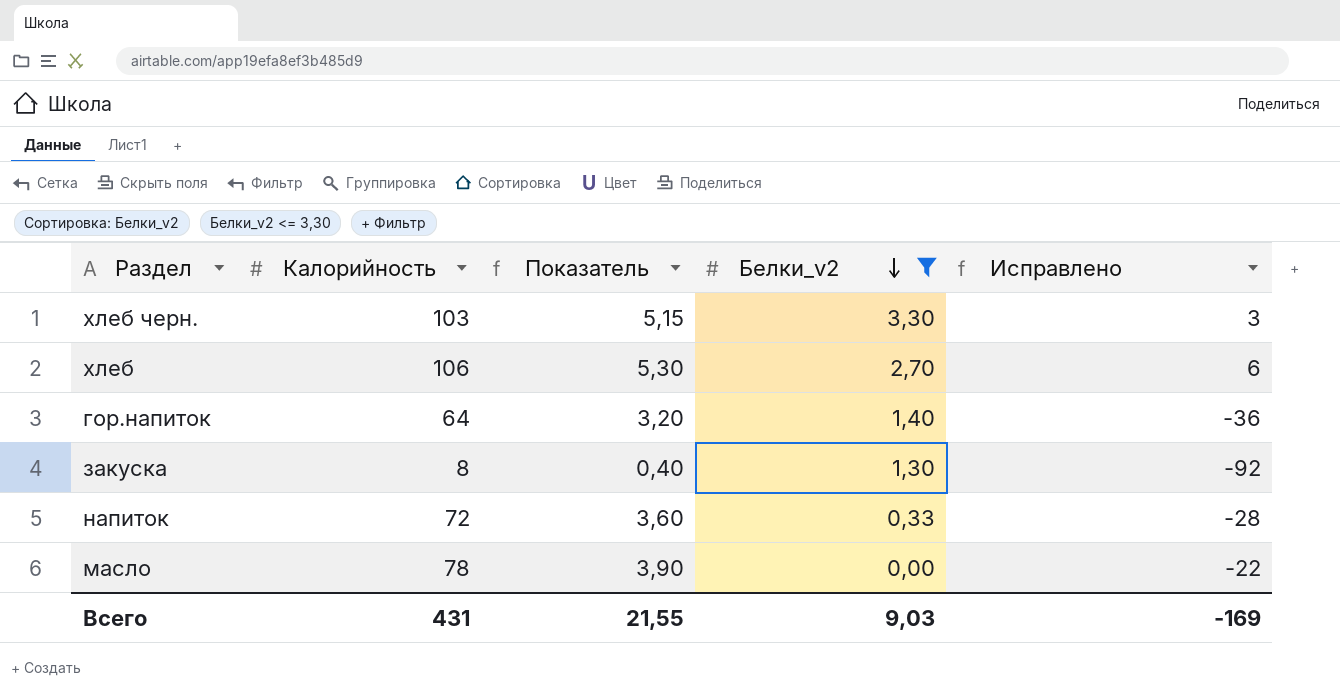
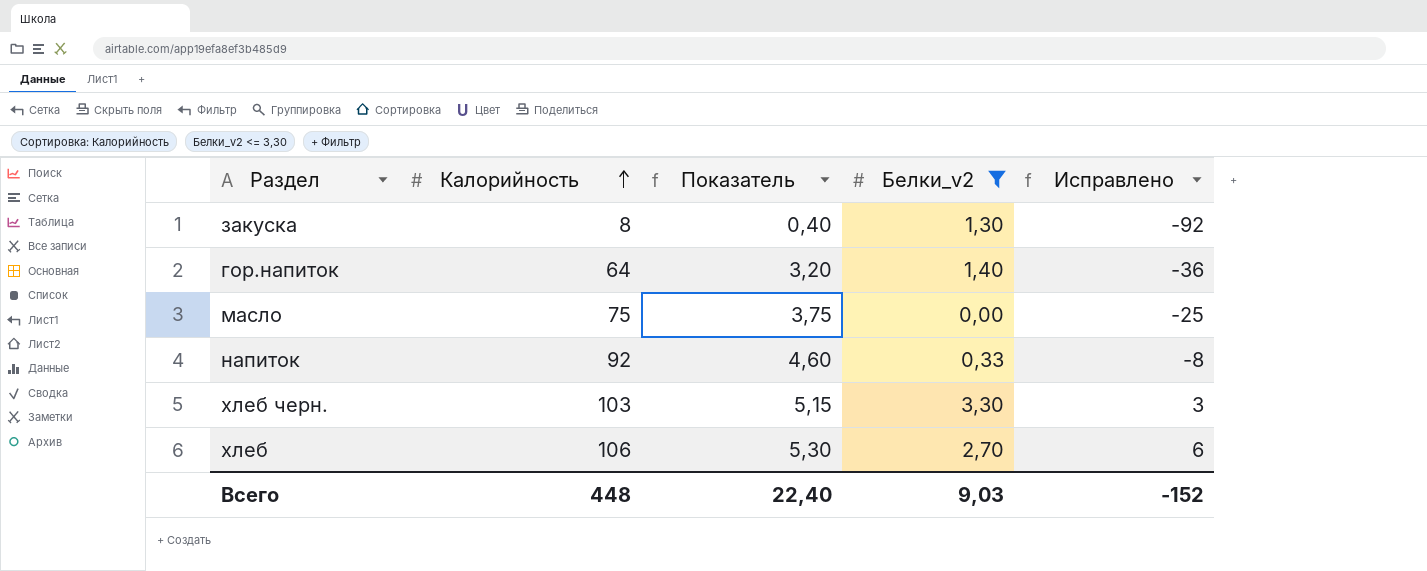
row order: Белки_v2 descending -> Калорийность ascending
масло | Калорийность: 78 -> 75
масло | Показатель: 3,90 -> 3,75
масло | Исправлено: -22 -> -25
напиток | Калорийность: 72 -> 92
напиток | Показатель: 3,60 -> 4,60
напиток | Исправлено: -28 -> -8
Всего | Калорийность: 431 -> 448
Всего | Показатель: 21,55 -> 22,40
Всего | Исправлено: -169 -> -152

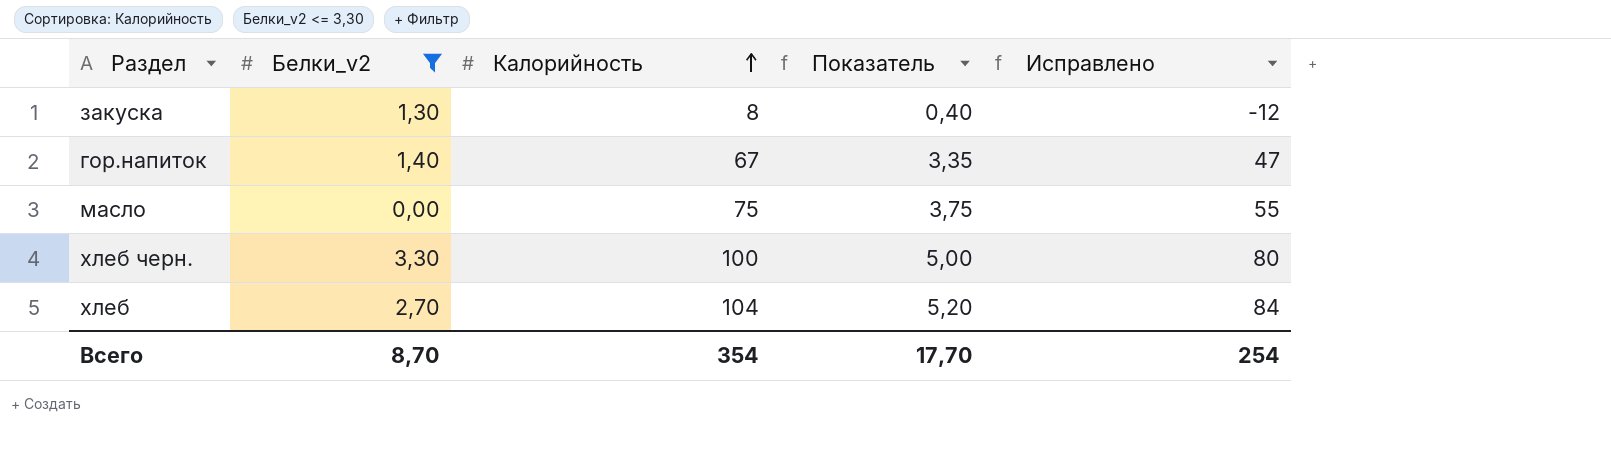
column Белки_v2 | position: 4 -> 2
column Исправлено | formula: [Калорийность] - 100 -> [Калорийность] - 20
row напиток: 92 | 4,60 | 0,33 | -8 -> none
гор.напиток | Калорийность: 64 -> 67
гор.напиток | Показатель: 3,20 -> 3,35
хлеб черн. | Калорийность: 103 -> 100
хлеб черн. | Показатель: 5,15 -> 5,00
хлеб | Калорийность: 106 -> 104
хлеб | Показатель: 5,30 -> 5,20
Всего | Белки_v2: 9,03 -> 8,70
Всего | Калорийность: 448 -> 354
Всего | Показатель: 22,40 -> 17,70
Всего | Исправлено: -152 -> 254

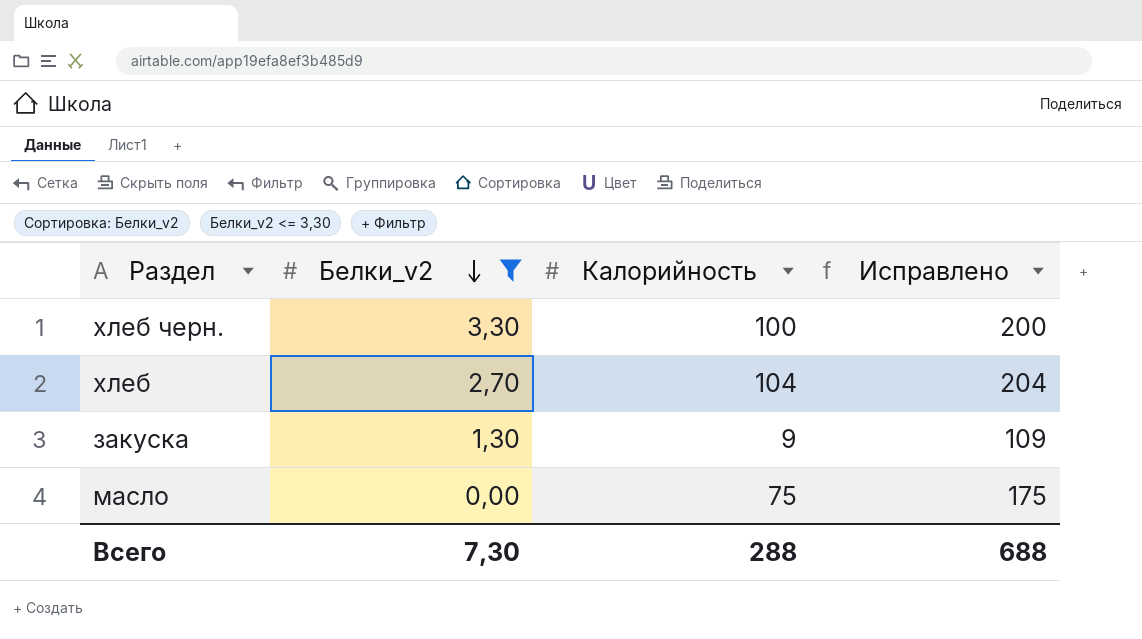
row order: Калорийность ascending -> Белки_v2 descending
column Показатель | formula: [Калорийность] * 0,05 -> none
column Исправлено | formula: [Калорийность] - 20 -> [Калорийность] + 100
row гор.напиток: 1,40 | 67 | 3,35 | 47 -> none
закуска | Калорийность: 8 -> 9
Всего | Белки_v2: 8,70 -> 7,30
Всего | Калорийность: 354 -> 288
Всего | Исправлено: 254 -> 688

